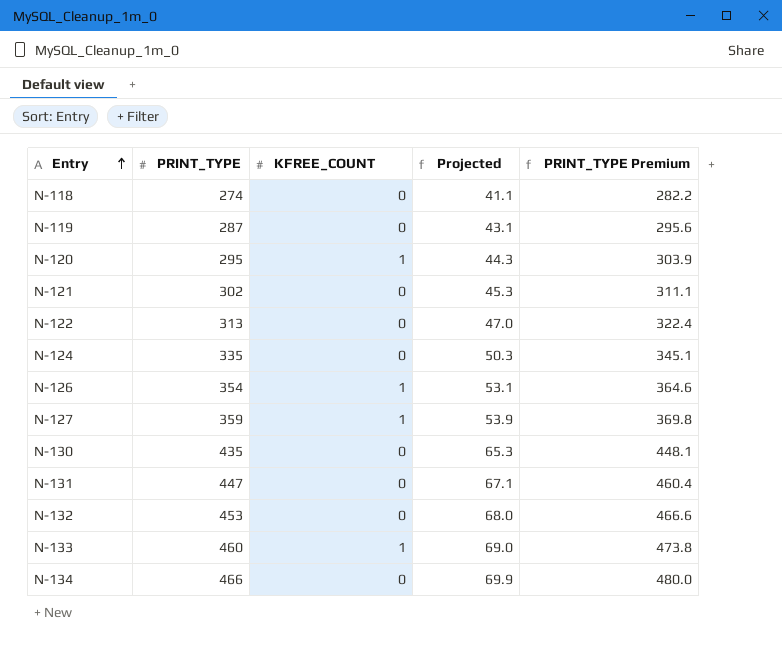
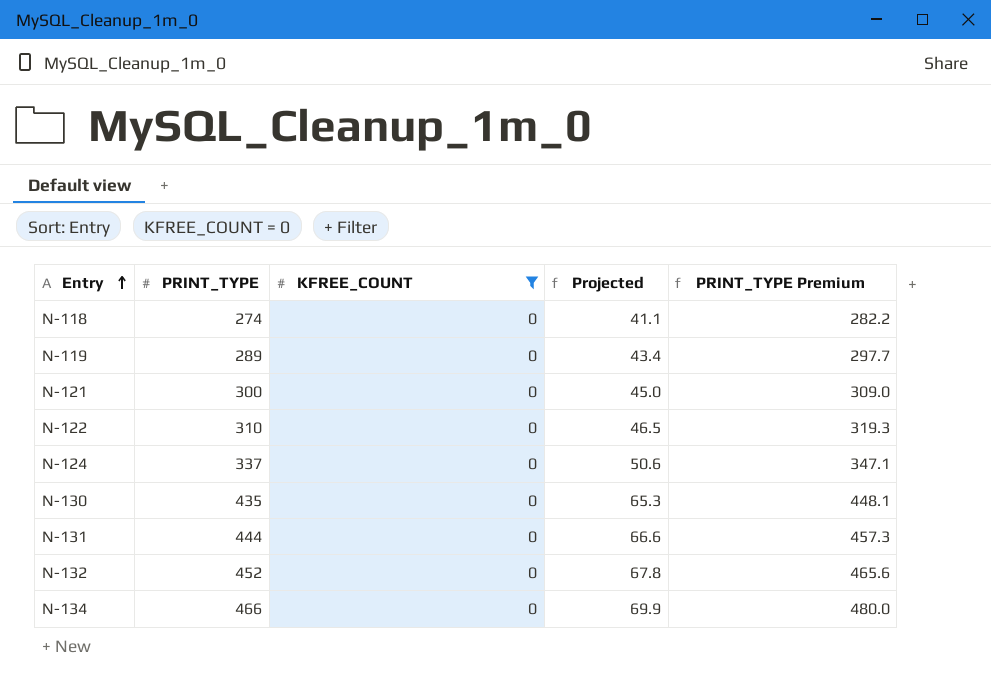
filter: none -> KFREE_COUNT = 0
N-119 | PRINT_TYPE: 287 -> 289
N-119 | Projected: 43.1 -> 43.4
N-119 | PRINT_TYPE Premium: 295.6 -> 297.7
N-121 | PRINT_TYPE: 302 -> 300
N-121 | Projected: 45.3 -> 45.0
N-121 | PRINT_TYPE Premium: 311.1 -> 309.0
N-122 | PRINT_TYPE: 313 -> 310
N-122 | Projected: 47.0 -> 46.5
N-122 | PRINT_TYPE Premium: 322.4 -> 319.3
N-124 | PRINT_TYPE: 335 -> 337
N-124 | Projected: 50.3 -> 50.6
N-124 | PRINT_TYPE Premium: 345.1 -> 347.1
N-131 | PRINT_TYPE: 447 -> 444
N-131 | Projected: 67.1 -> 66.6
N-131 | PRINT_TYPE Premium: 460.4 -> 457.3
N-132 | PRINT_TYPE: 453 -> 452
N-132 | Projected: 68.0 -> 67.8
N-132 | PRINT_TYPE Premium: 466.6 -> 465.6

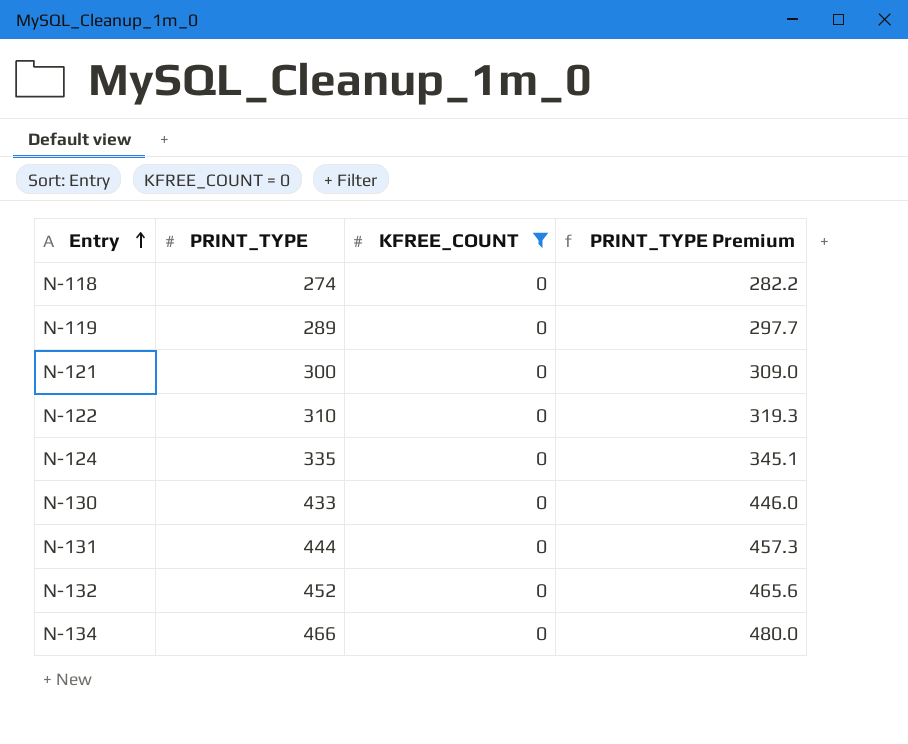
column Projected | formula: [PRINT_TYPE] * 0.15 -> none
N-124 | PRINT_TYPE: 337 -> 335
N-124 | PRINT_TYPE Premium: 347.1 -> 345.1
N-130 | PRINT_TYPE: 435 -> 433
N-130 | PRINT_TYPE Premium: 448.1 -> 446.0

